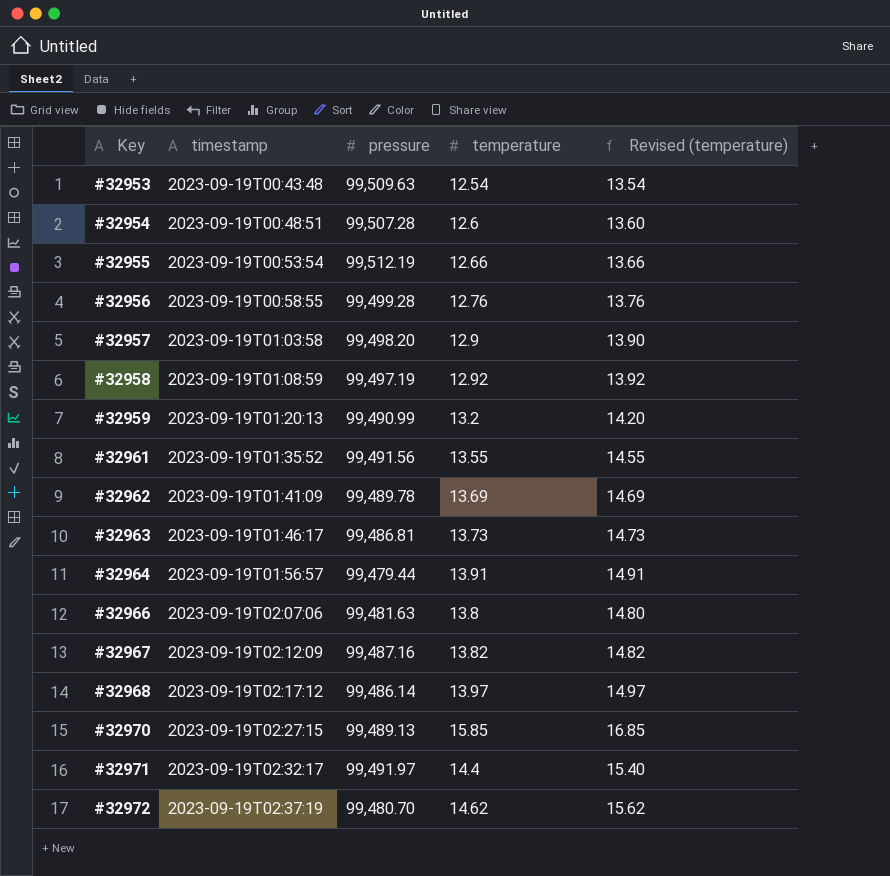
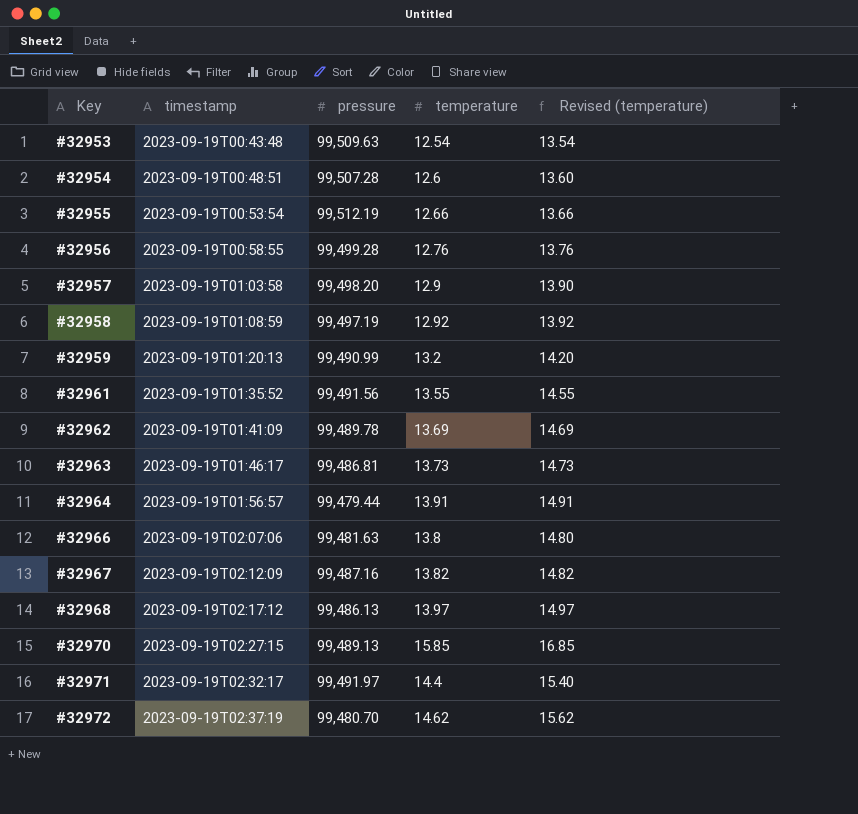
#32968 | pressure: 99,486.14 -> 99,486.13

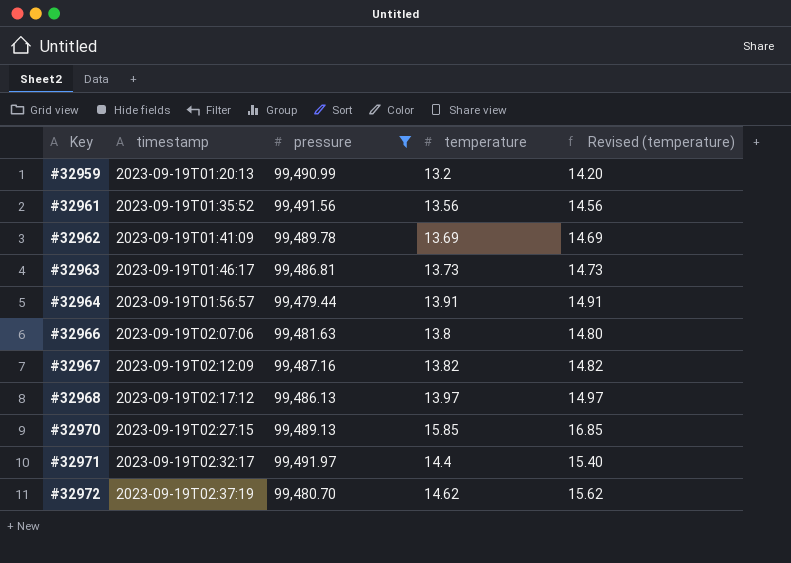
filter: none -> pressure <= 99,491.97
#32961 | temperature: 13.55 -> 13.56
#32961 | Revised (temperature): 14.55 -> 14.56

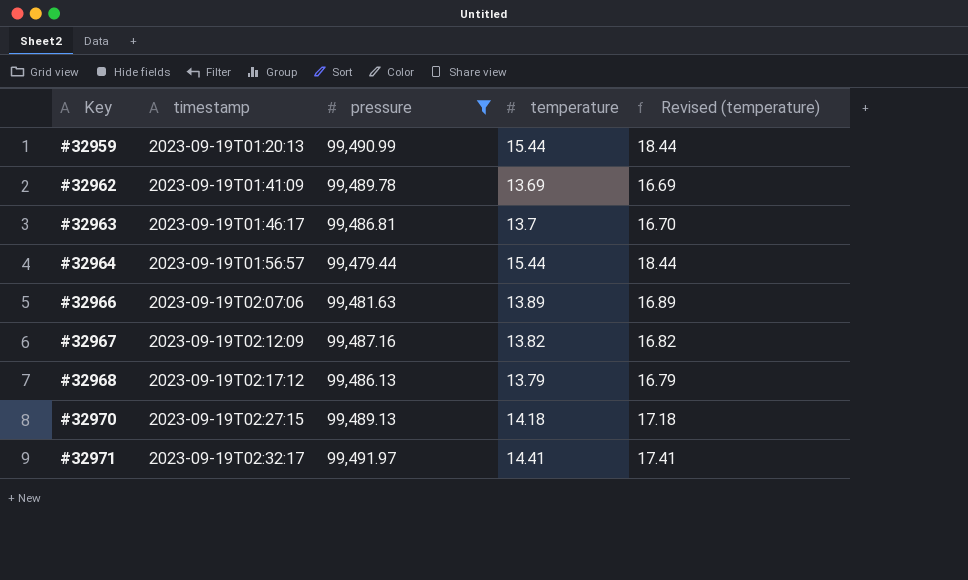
column Revised (temperature) | formula: [temperature] + 1 -> [temperature] + 3
row #32961: 2023-09-19T01:35:52 | 99,491.56 | 13.56 | 14.56 -> none
row #32972: 2023-09-19T02:37:19 | 99,480.70 | 14.62 | 15.62 -> none
#32959 | temperature: 13.2 -> 15.44
#32963 | temperature: 13.73 -> 13.7
#32964 | temperature: 13.91 -> 15.44
#32966 | temperature: 13.8 -> 13.89
#32968 | temperature: 13.97 -> 13.79
#32970 | temperature: 15.85 -> 14.18
#32971 | temperature: 14.4 -> 14.41

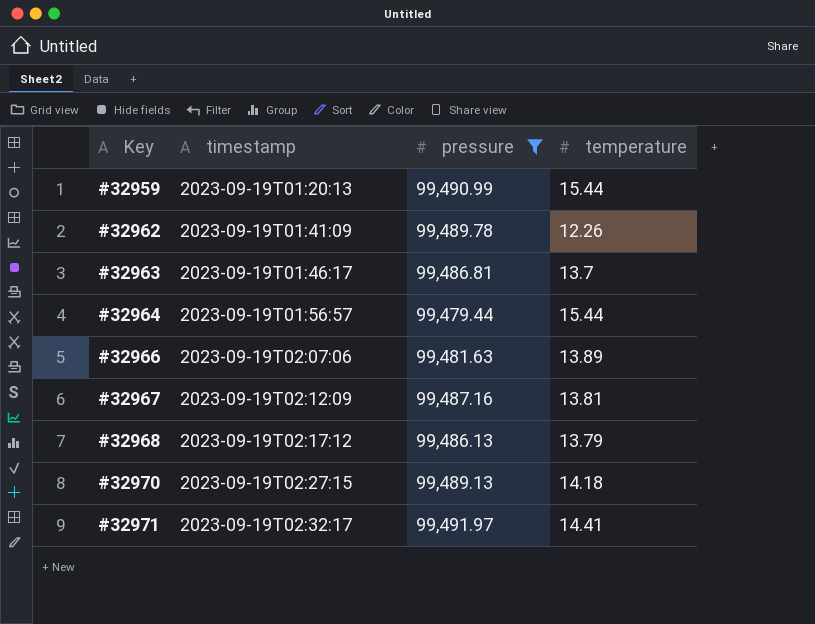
column Revised (temperature) | formula: [temperature] + 3 -> none
#32962 | temperature: 13.69 -> 12.26
#32967 | temperature: 13.82 -> 13.81

